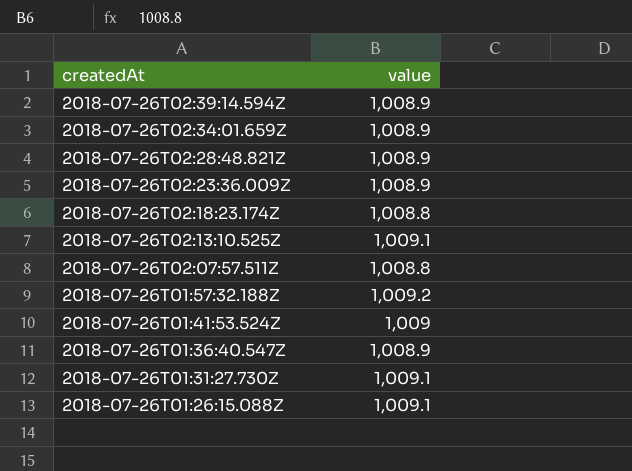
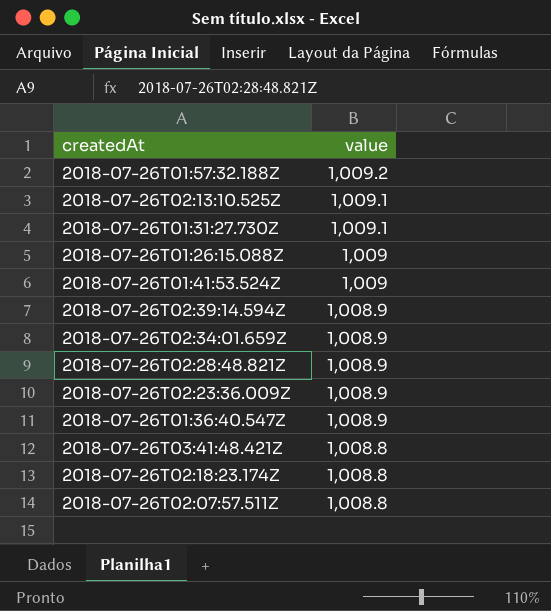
row order: createdAt descending -> value descending
2018-07-26T01:26:15.088Z | value: 1,009.1 -> 1,009
row 2018-07-26T03:41:48.421Z: none -> 1,008.8

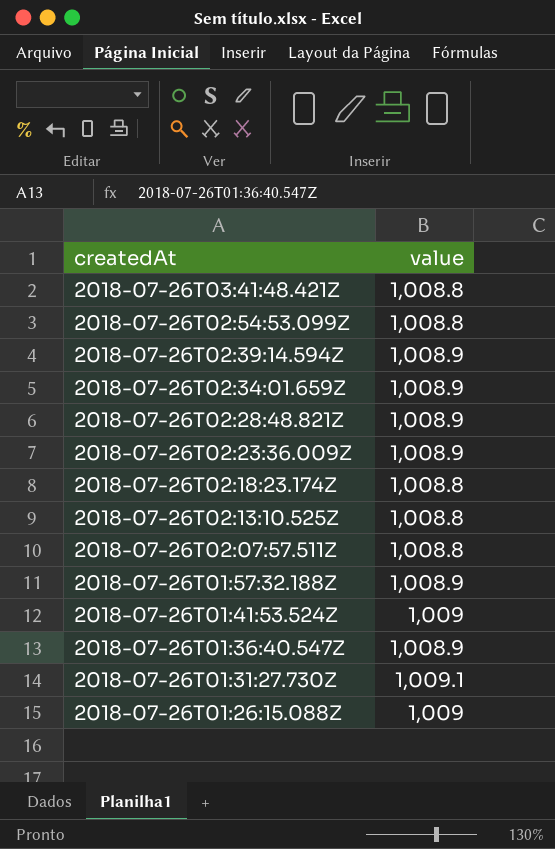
row order: value descending -> createdAt descending
row 2018-07-26T02:54:53.099Z: none -> 1,008.8
2018-07-26T02:13:10.525Z | value: 1,009.1 -> 1,008.8
2018-07-26T01:57:32.188Z | value: 1,009.2 -> 1,008.9

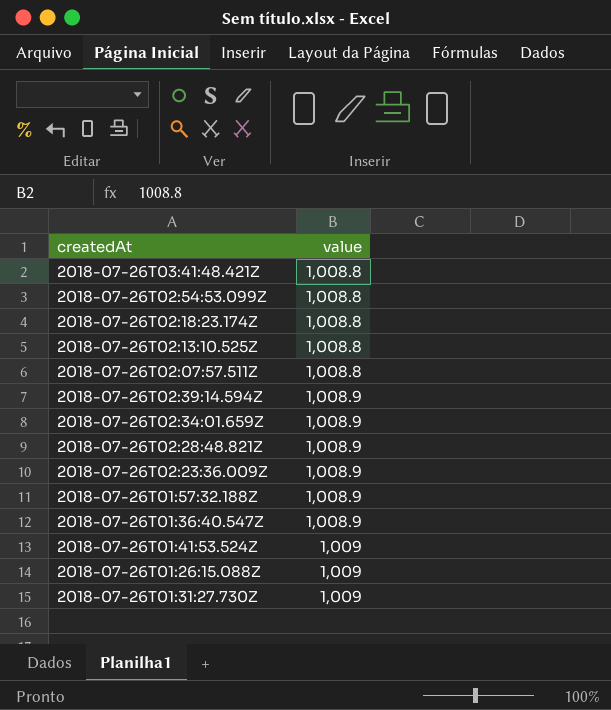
row order: createdAt descending -> value ascending
2018-07-26T01:31:27.730Z | value: 1,009.1 -> 1,009

